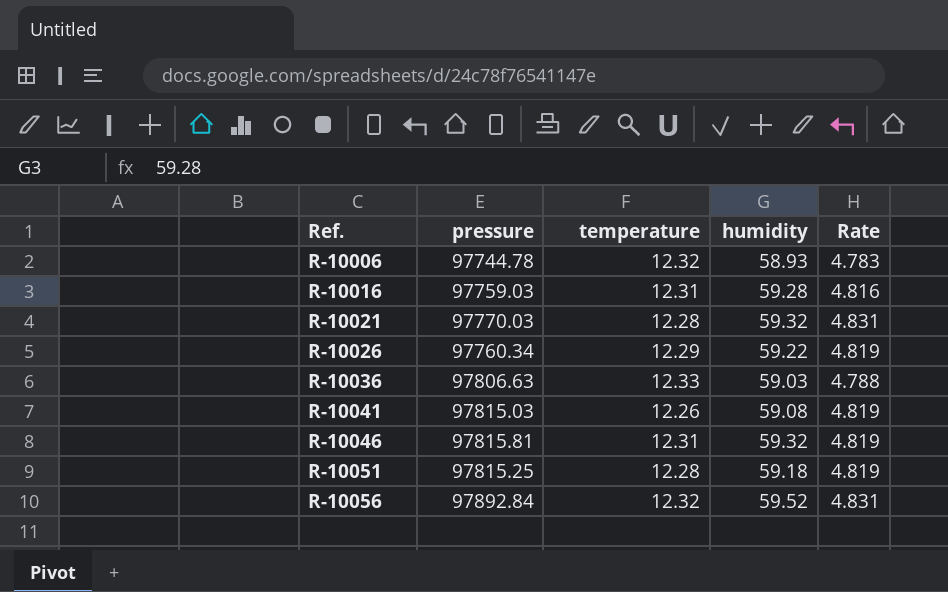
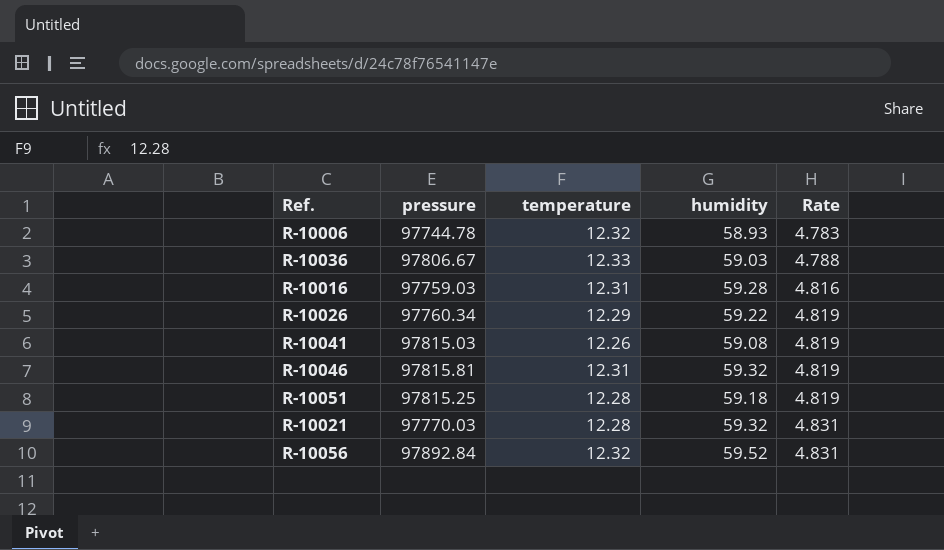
row order: Ref. ascending -> Rate ascending
R-10036 | pressure: 97806.63 -> 97806.67

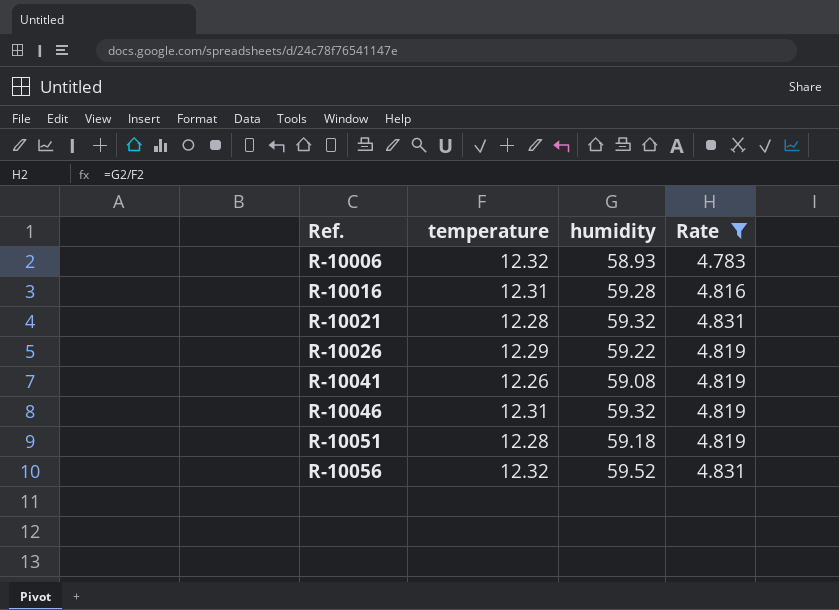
filter: none -> Rate != 4.788
row order: Rate ascending -> Ref. ascending
column pressure | position: 2 -> none

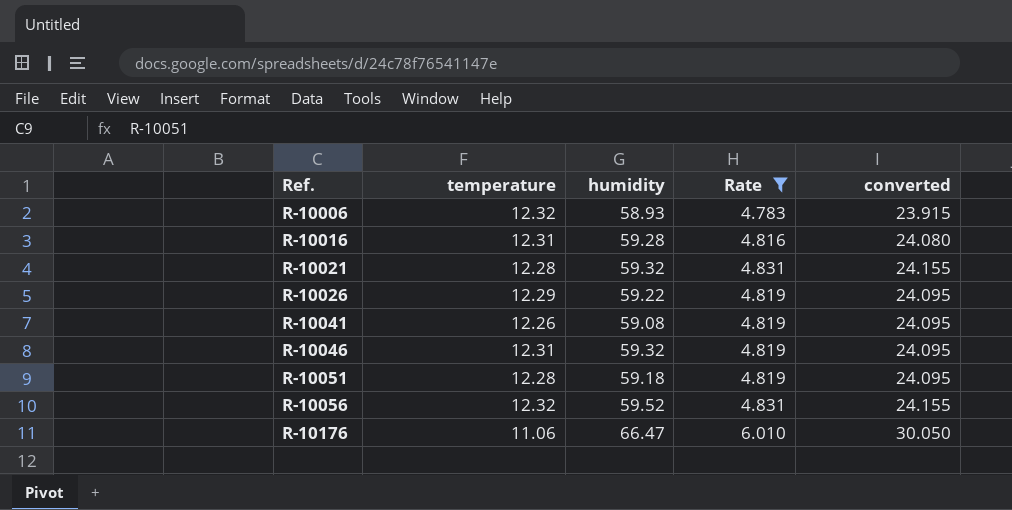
column converted | formula: none -> [Rate] * 5
row R-10176: none -> 11.06 | 66.47 | 6.010 | 30.050

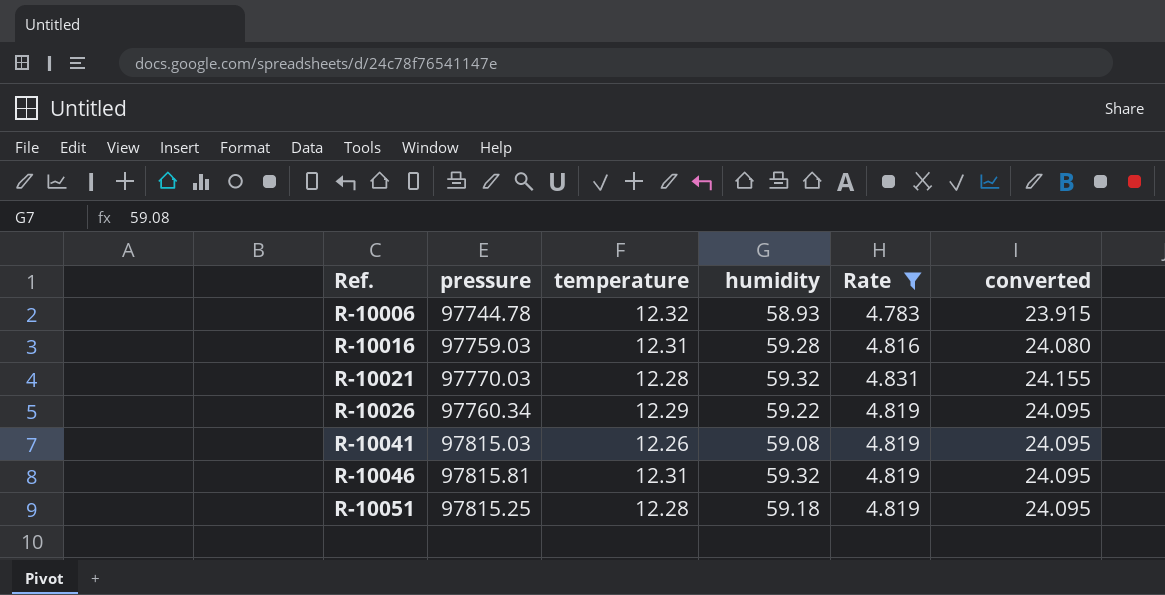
column pressure | position: none -> 2
row R-10056: 12.32 | 59.52 | 4.831 | 24.155 -> none
row R-10176: 11.06 | 66.47 | 6.010 | 30.050 -> none

